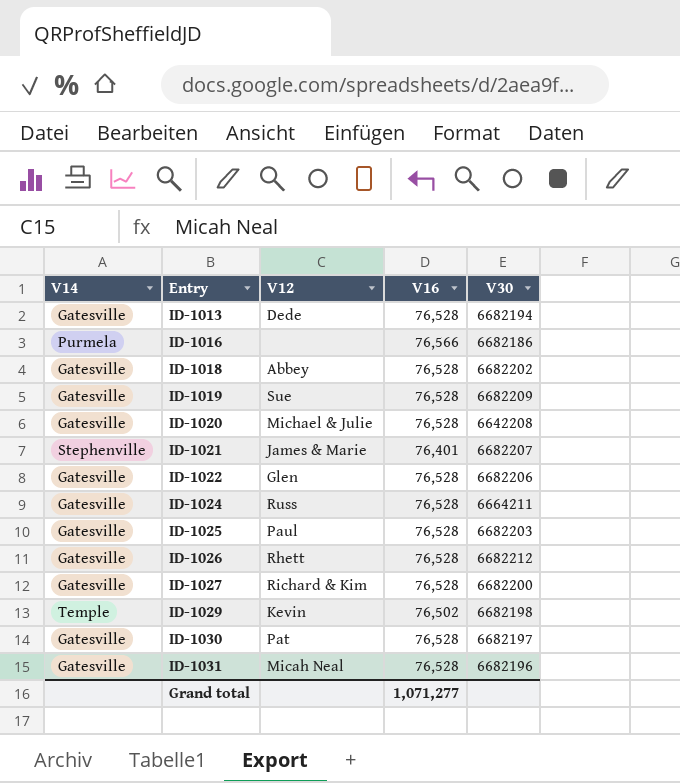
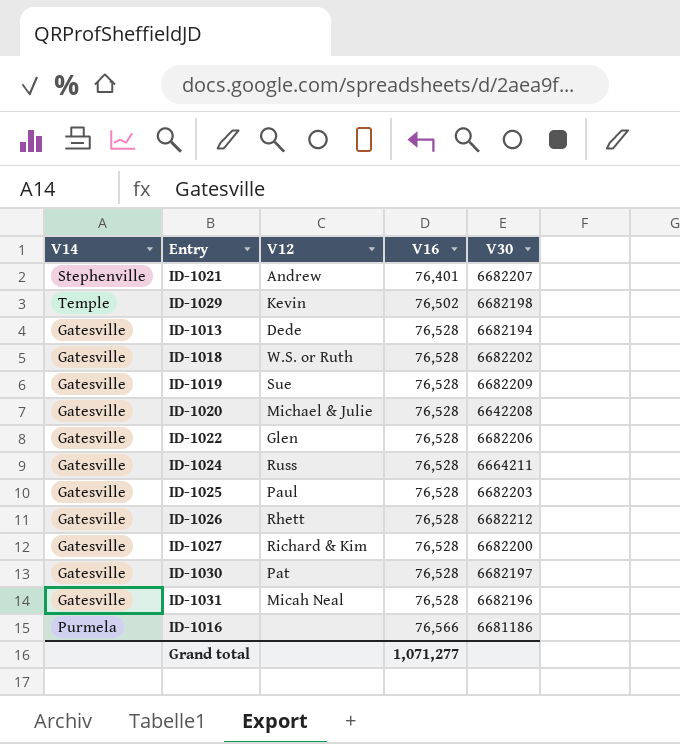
row order: Entry ascending -> V16 ascending
ID-1021 | V12: James & Marie -> Andrew
ID-1018 | V12: Abbey -> W.S. or Ruth
ID-1016 | V30: 6682186 -> 6681186

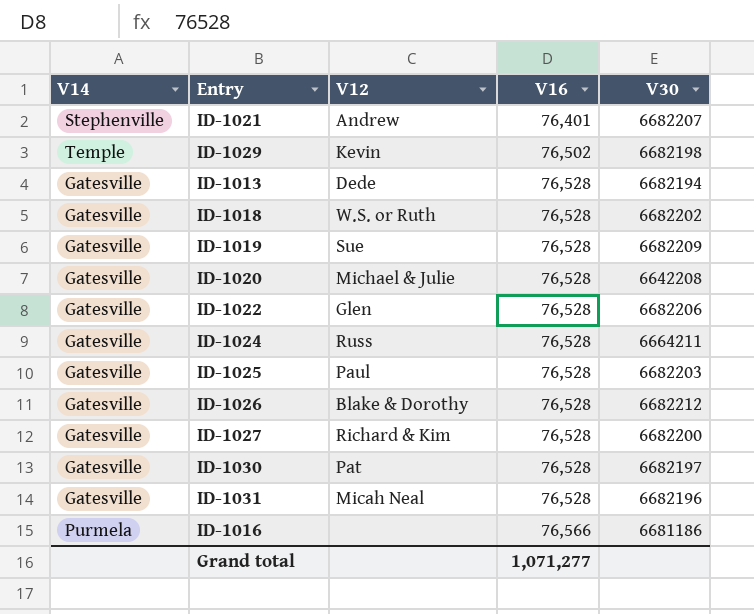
ID-1026 | V12: Rhett -> Blake & Dorothy

